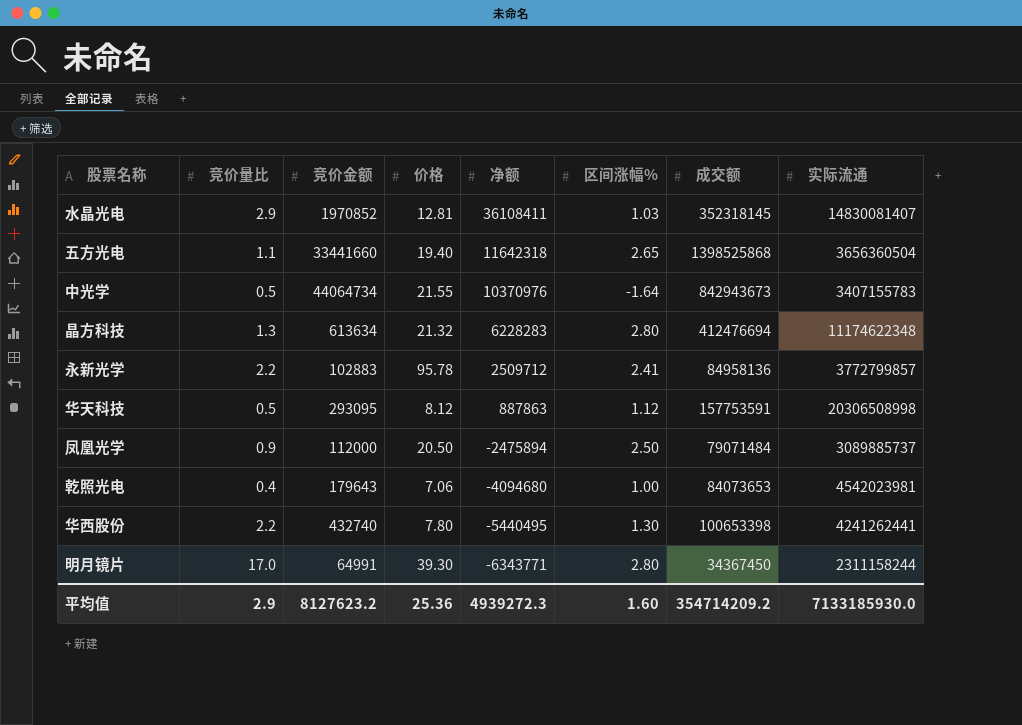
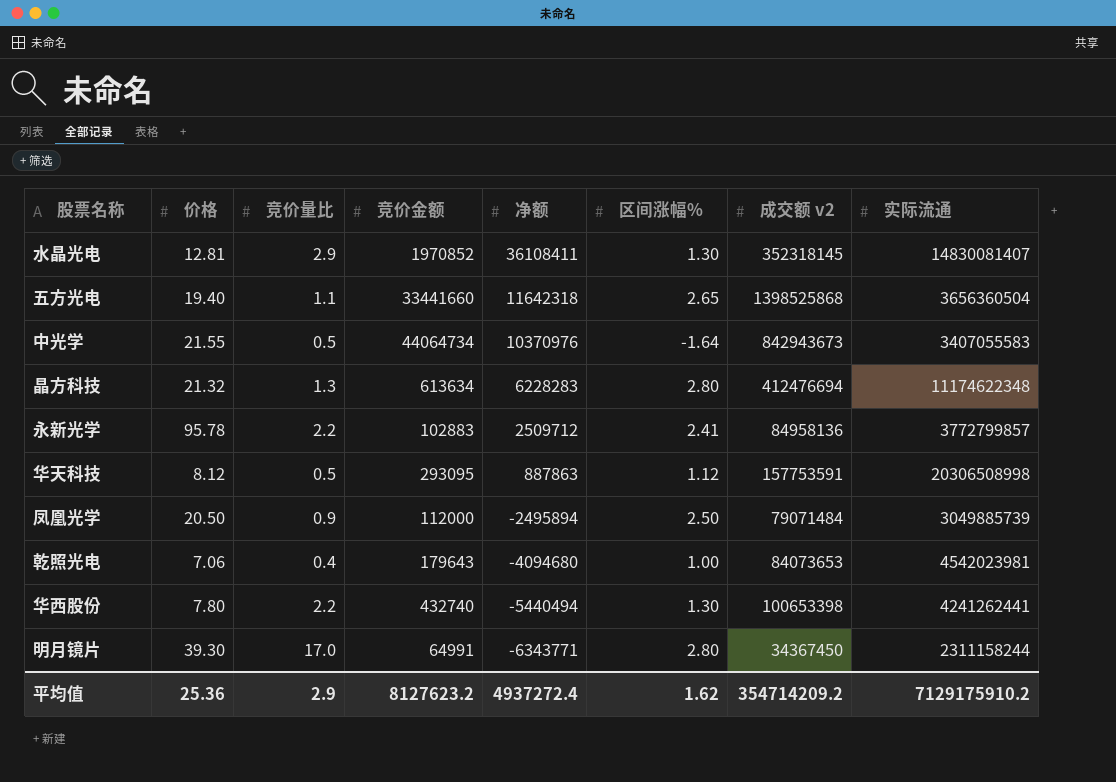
column 价格 | position: 4 -> 2
column name: 成交额 -> 成交额 v2
水晶光电 | 区间涨幅%: 1.03 -> 1.30
中光学 | 实际流通: 3407155783 -> 3407055583
凤凰光学 | 净额: -2475894 -> -2495894
凤凰光学 | 实际流通: 3089885737 -> 3049885739
华西股份 | 净额: -5440495 -> -5440494
平均值 | 净额: 4939272.3 -> 4937272.4
平均值 | 区间涨幅%: 1.60 -> 1.62
平均值 | 实际流通: 7133185930.0 -> 7129175910.2

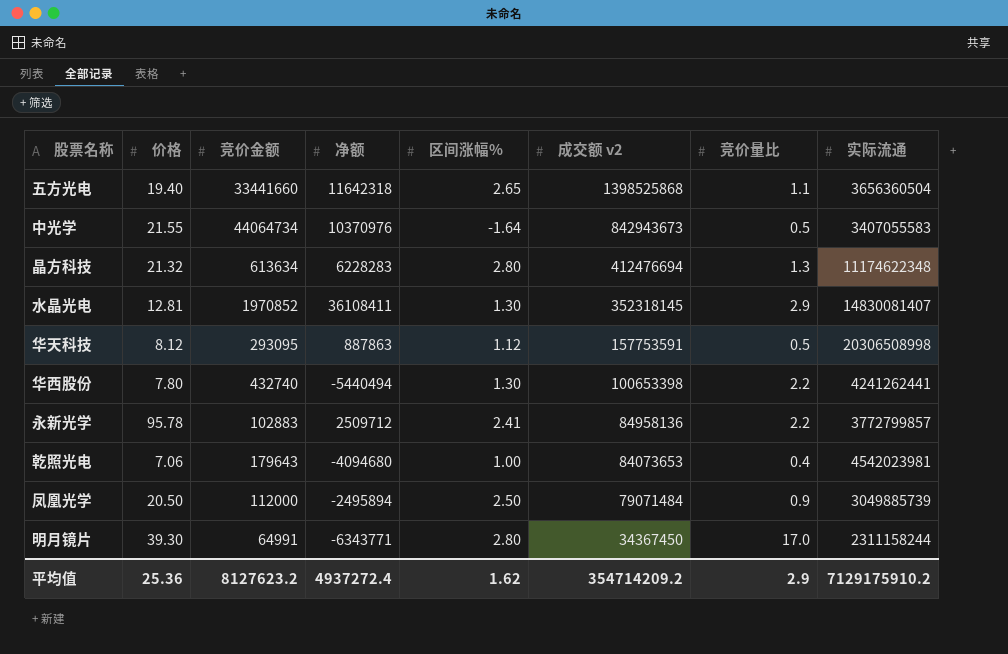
row order: 净额 descending -> 成交额 v2 descending
column 竞价量比 | position: 3 -> 7

